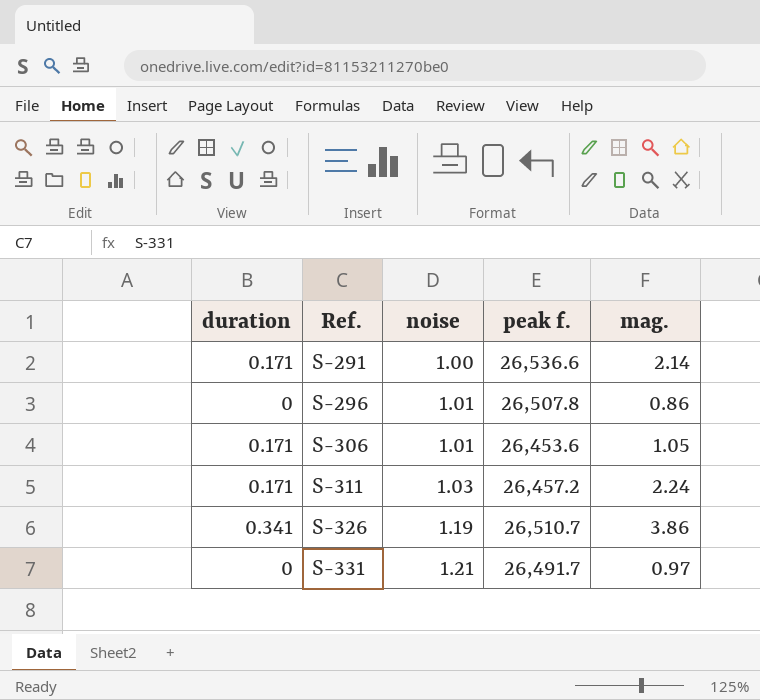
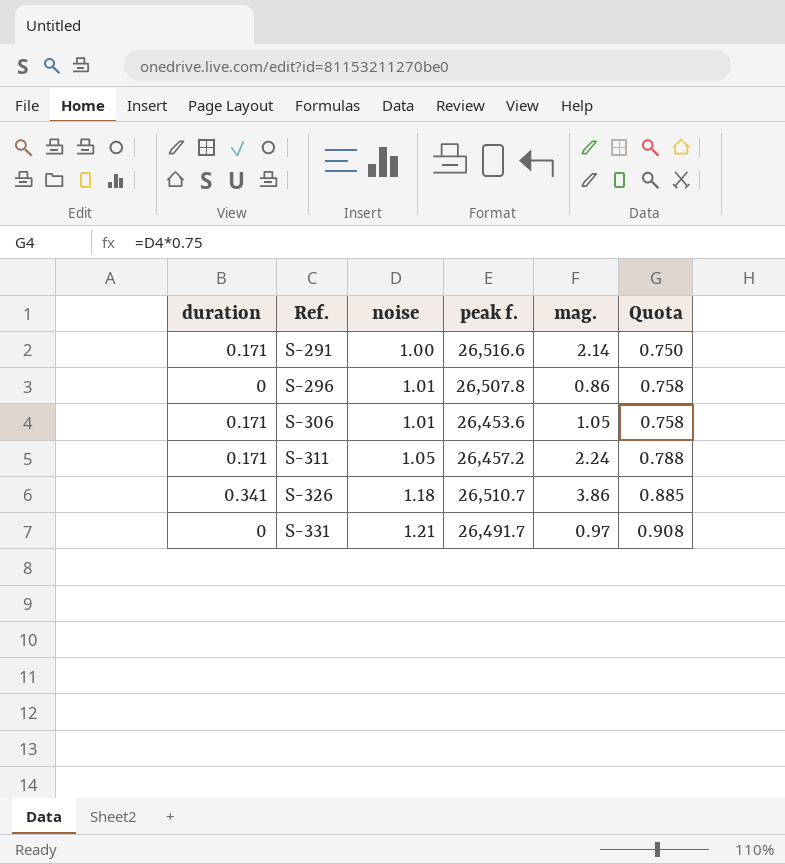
column Quota | formula: none -> [noise] * 0.75
S-291 | peak f.: 26,536.6 -> 26,516.6
S-311 | noise: 1.03 -> 1.05
S-326 | noise: 1.19 -> 1.18

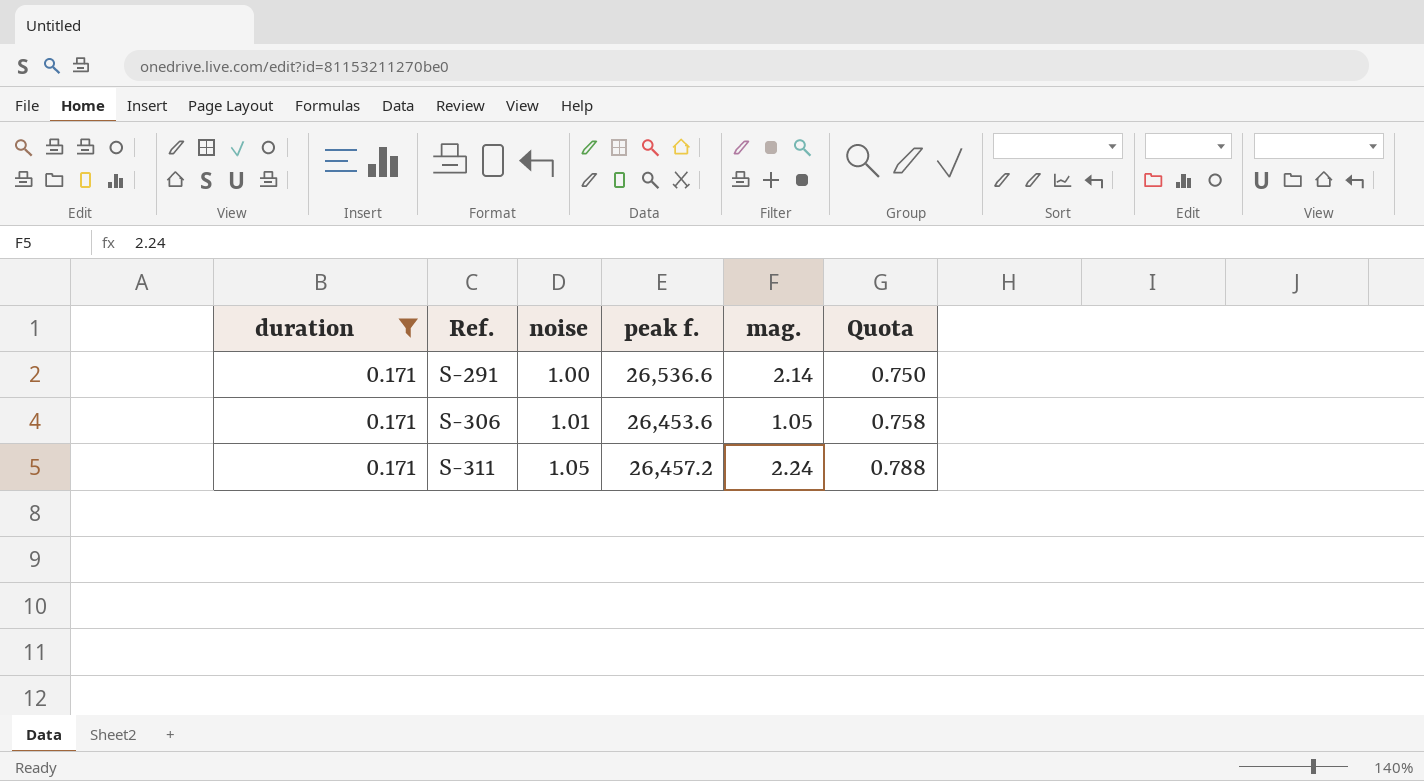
filter: none -> duration = 0.171
S-291 | peak f.: 26,516.6 -> 26,536.6

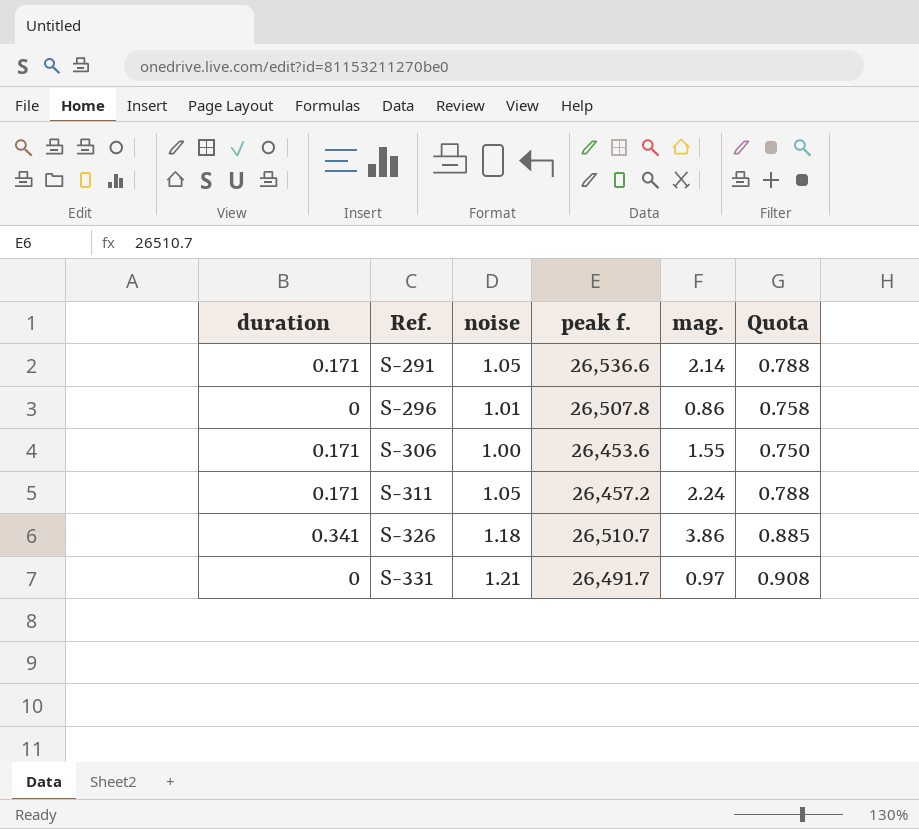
filter: duration = 0.171 -> none
S-291 | noise: 1.00 -> 1.05
S-291 | Quota: 0.750 -> 0.788
S-306 | noise: 1.01 -> 1.00
S-306 | mag.: 1.05 -> 1.55
S-306 | Quota: 0.758 -> 0.750

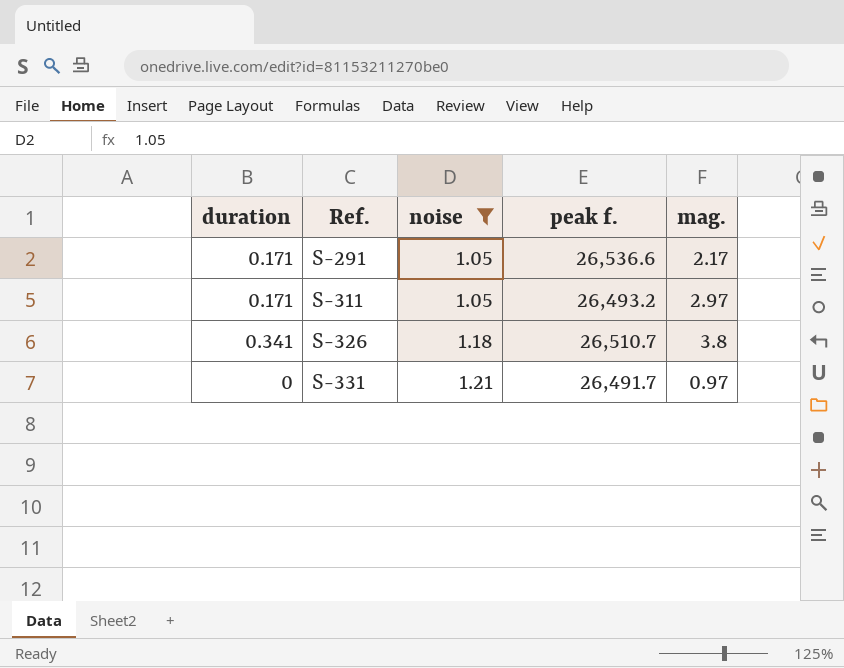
filter: none -> noise >= 1.05
column Quota | formula: [noise] * 0.75 -> none
S-291 | mag.: 2.14 -> 2.17
S-311 | peak f.: 26,457.2 -> 26,493.2
S-311 | mag.: 2.24 -> 2.97
S-326 | mag.: 3.86 -> 3.8

